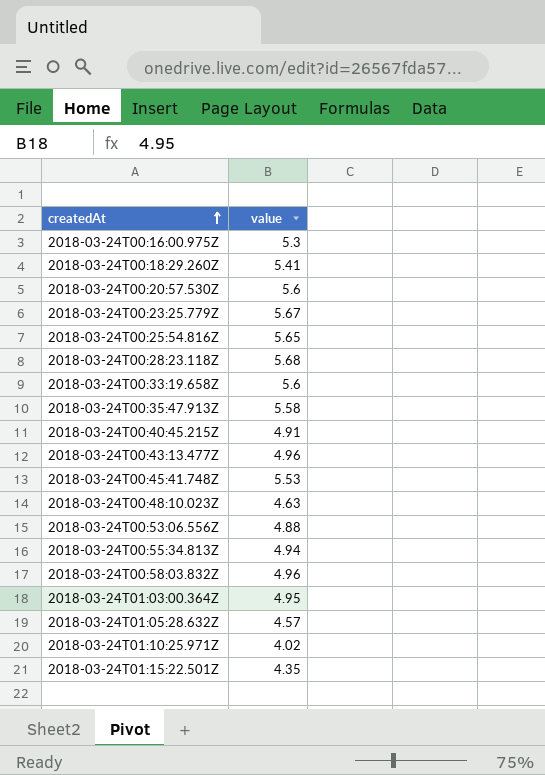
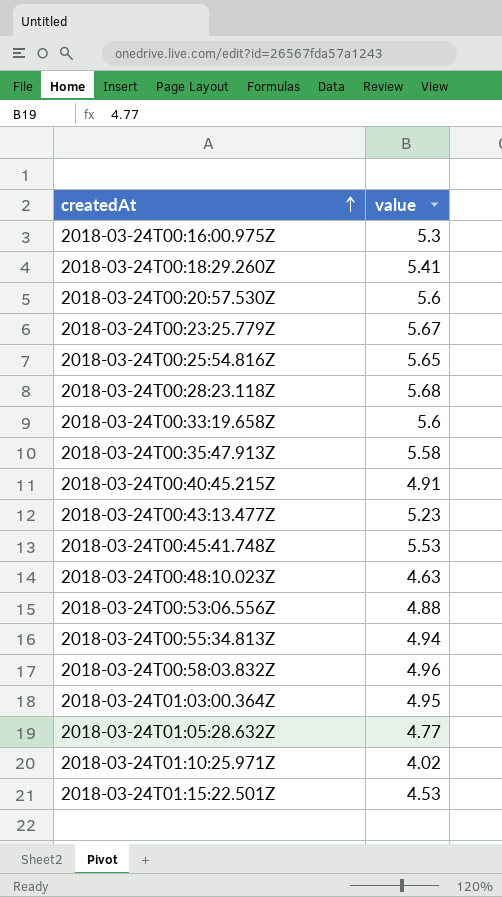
2018-03-24T00:43:13.477Z | value: 4.96 -> 5.23
2018-03-24T01:05:28.632Z | value: 4.57 -> 4.77
2018-03-24T01:15:22.501Z | value: 4.35 -> 4.53

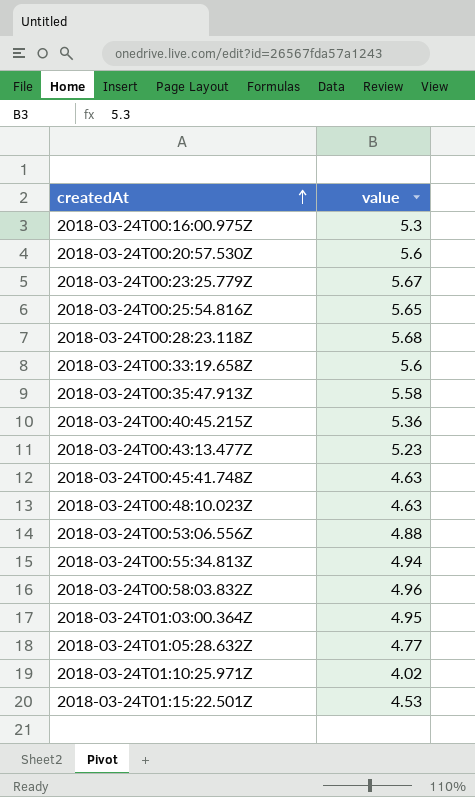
row 2018-03-24T00:18:29.260Z: 5.41 -> none
2018-03-24T00:40:45.215Z | value: 4.91 -> 5.36
2018-03-24T00:45:41.748Z | value: 5.53 -> 4.63

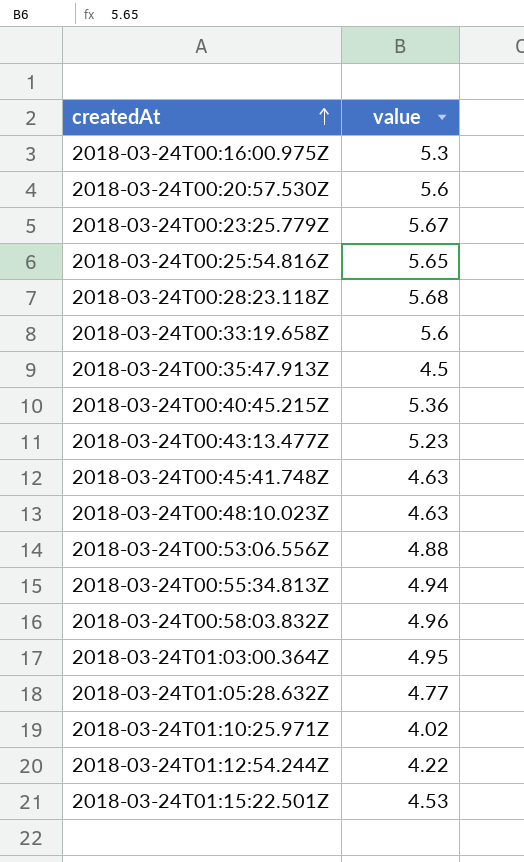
2018-03-24T00:35:47.913Z | value: 5.58 -> 4.5
row 2018-03-24T01:12:54.244Z: none -> 4.22

